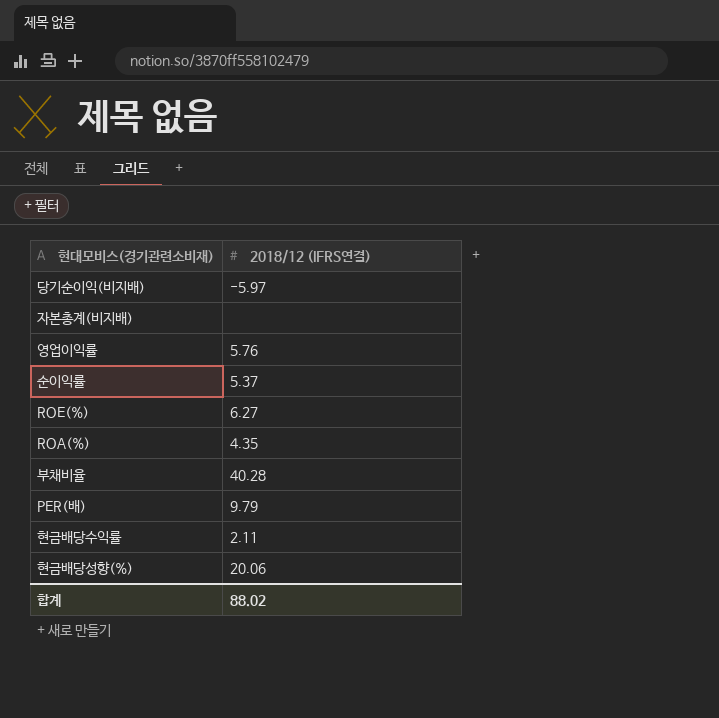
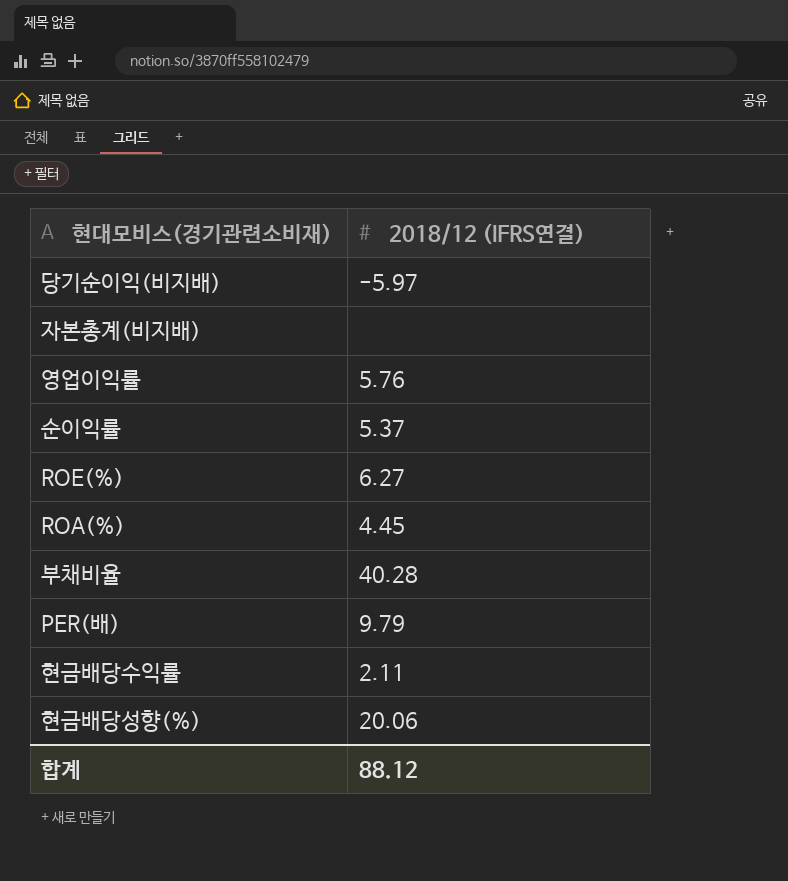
ROA(%) | 2018/12 (IFRS연결): 4.35 -> 4.45
합계 | 2018/12 (IFRS연결): 88.02 -> 88.12

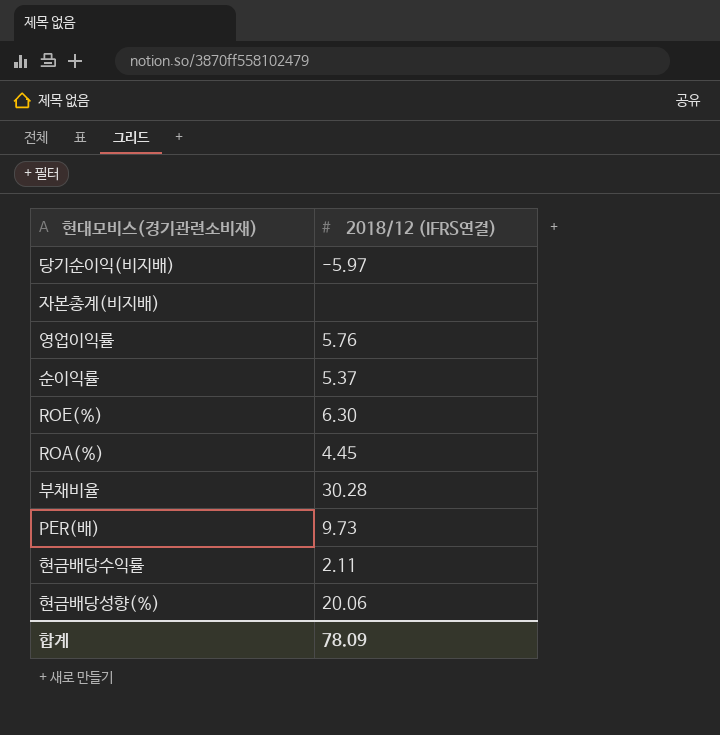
ROE(%) | 2018/12 (IFRS연결): 6.27 -> 6.30
부채비율 | 2018/12 (IFRS연결): 40.28 -> 30.28
PER(배) | 2018/12 (IFRS연결): 9.79 -> 9.73
합계 | 2018/12 (IFRS연결): 88.12 -> 78.09

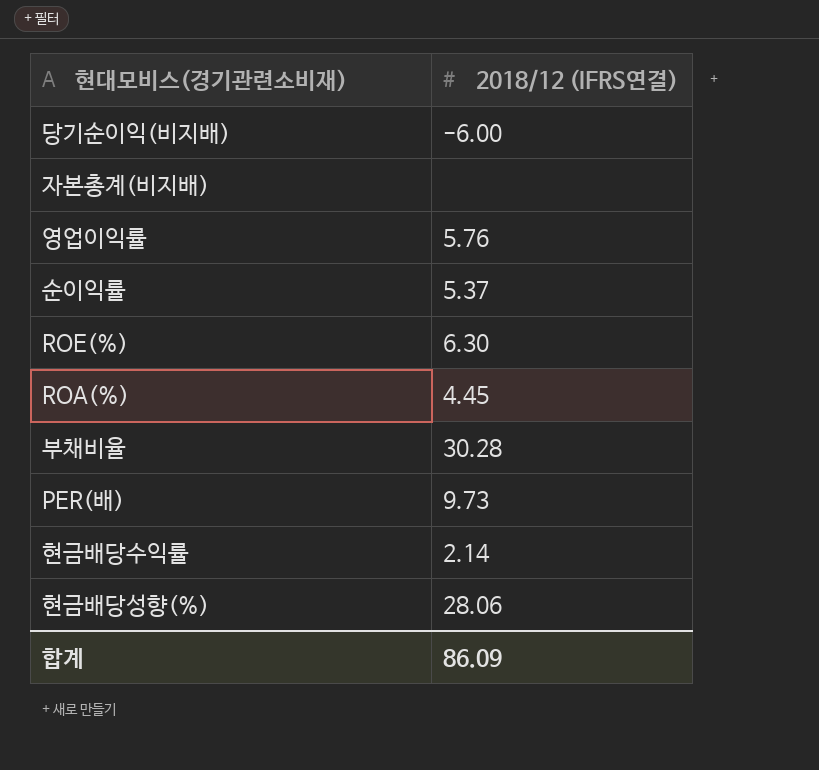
당기순이익(비지배) | 2018/12 (IFRS연결): -5.97 -> -6.00
현금배당수익률 | 2018/12 (IFRS연결): 2.11 -> 2.14
현금배당성향(%) | 2018/12 (IFRS연결): 20.06 -> 28.06
합계 | 2018/12 (IFRS연결): 78.09 -> 86.09

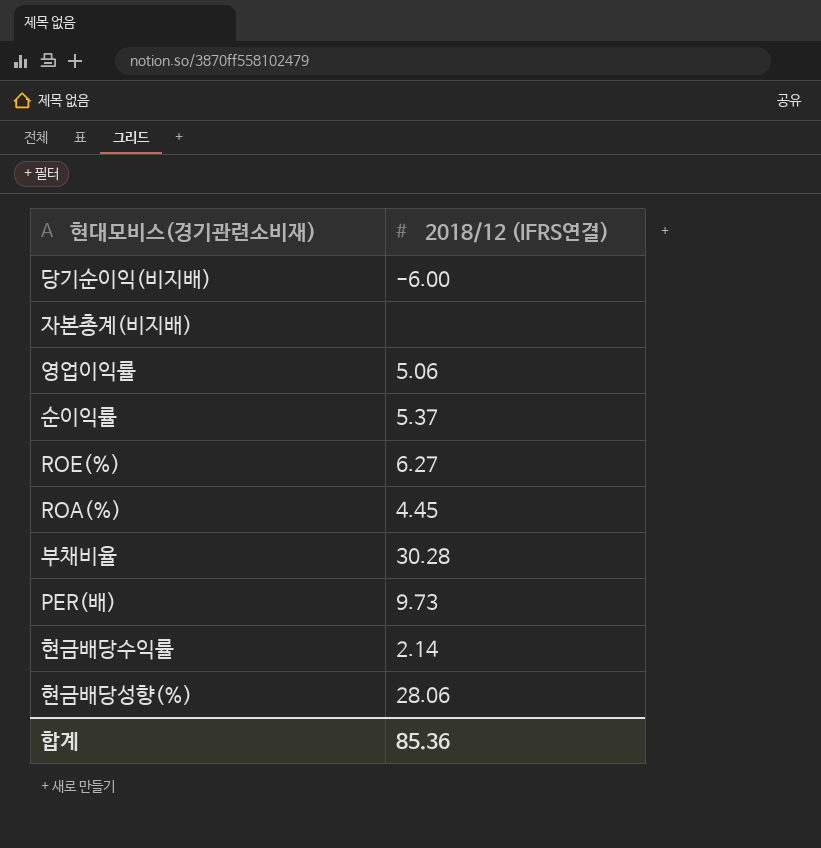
영업이익률 | 2018/12 (IFRS연결): 5.76 -> 5.06
ROE(%) | 2018/12 (IFRS연결): 6.30 -> 6.27
합계 | 2018/12 (IFRS연결): 86.09 -> 85.36

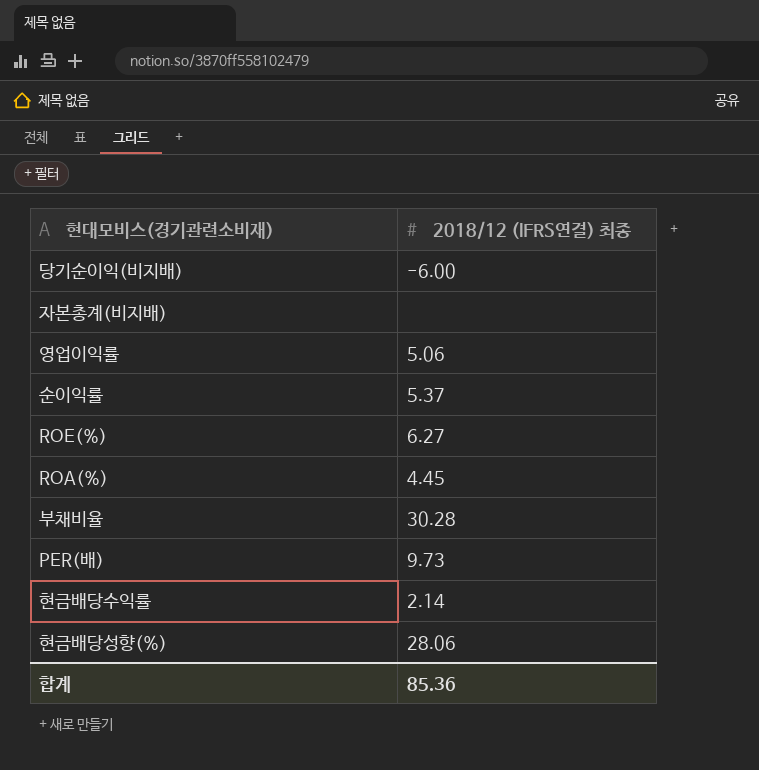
column name: 2018/12 (IFRS연결) -> 2018/12 (IFRS연결) 최종

